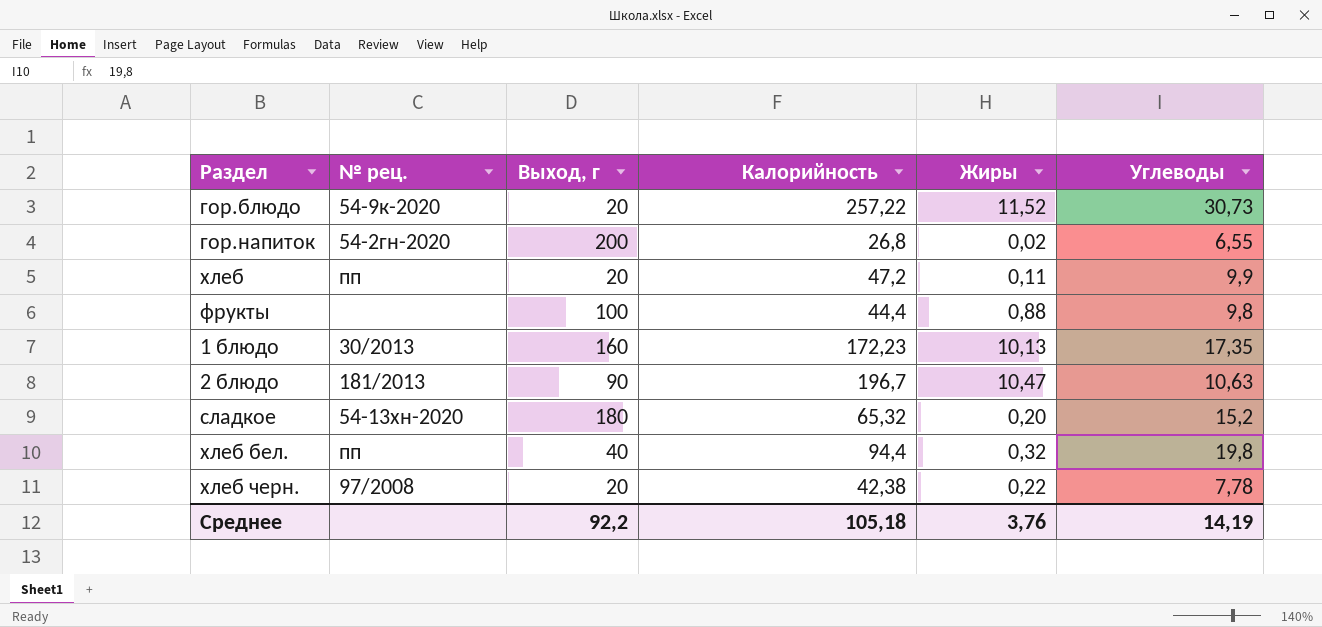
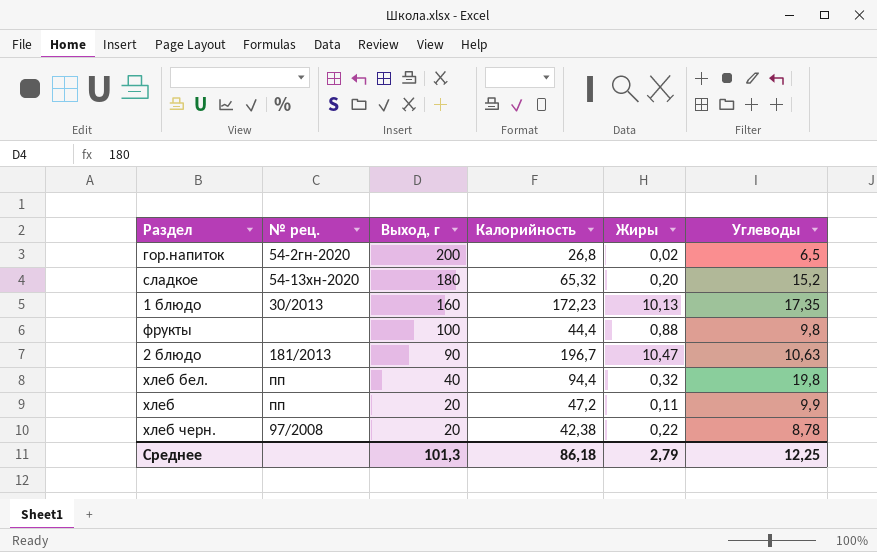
row order: none -> Выход, г descending
row гор.блюдо: 54-9к-2020 | 20 | 257,22 | 11,52 | 30,73 -> none
гор.напиток | Углеводы: 6,55 -> 6,5
хлеб черн. | Углеводы: 7,78 -> 8,78
Среднее | Выход, г: 92,2 -> 101,3
Среднее | Калорийность: 105,18 -> 86,18
Среднее | Жиры: 3,76 -> 2,79
Среднее | Углеводы: 14,19 -> 12,25

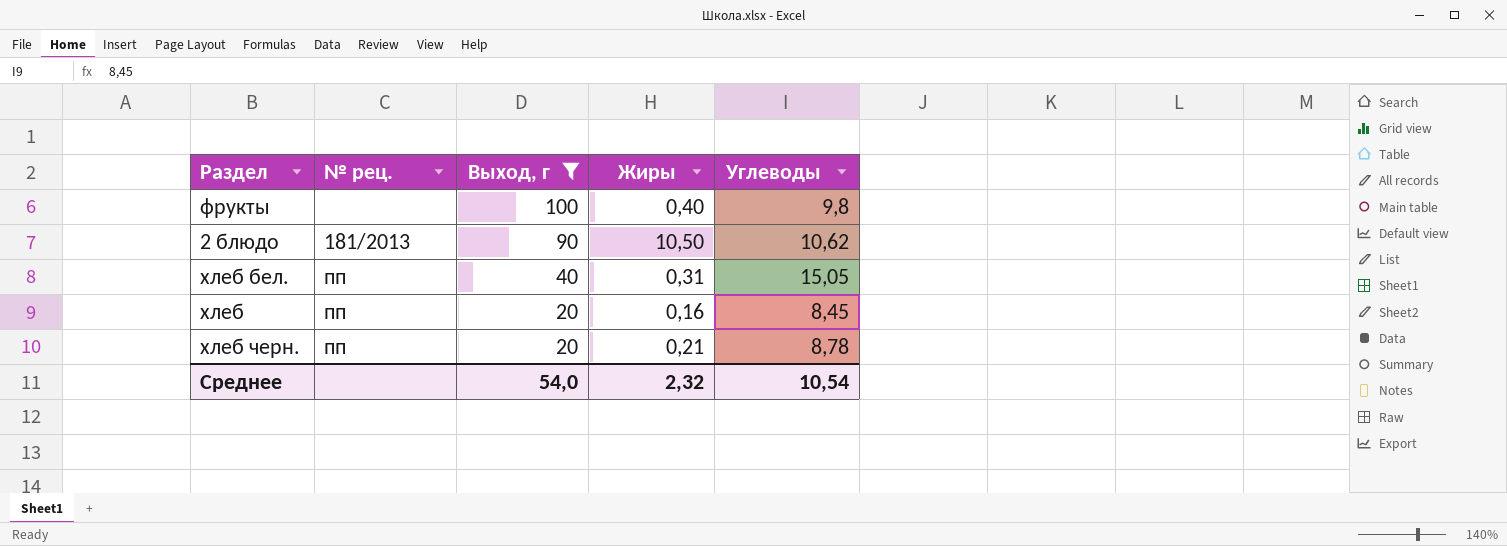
filter: none -> Выход, г <= 100
column Калорийность | position: 4 -> none
фрукты | Жиры: 0,88 -> 0,40
2 блюдо | Жиры: 10,47 -> 10,50
2 блюдо | Углеводы: 10,63 -> 10,62
хлеб бел. | Жиры: 0,32 -> 0,31
хлеб бел. | Углеводы: 19,8 -> 15,05
хлеб | Жиры: 0,11 -> 0,16
хлеб | Углеводы: 9,9 -> 8,45
хлеб черн. | № рец.: 97/2008 -> пп
хлеб черн. | Жиры: 0,22 -> 0,21
Среднее | Выход, г: 101,3 -> 54,0
Среднее | Жиры: 2,79 -> 2,32
Среднее | Углеводы: 12,25 -> 10,54

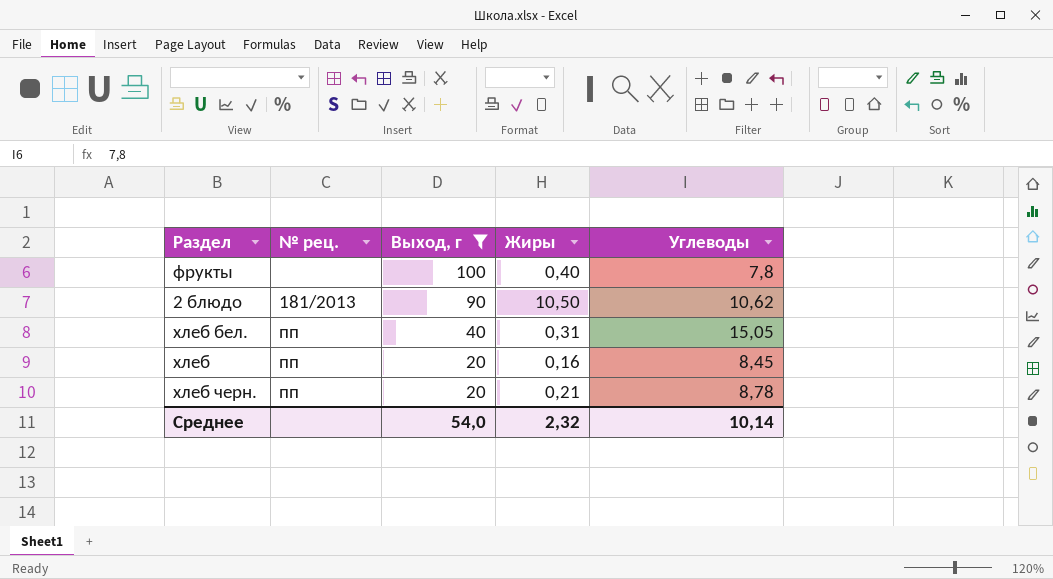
фрукты | Углеводы: 9,8 -> 7,8
Среднее | Углеводы: 10,54 -> 10,14

